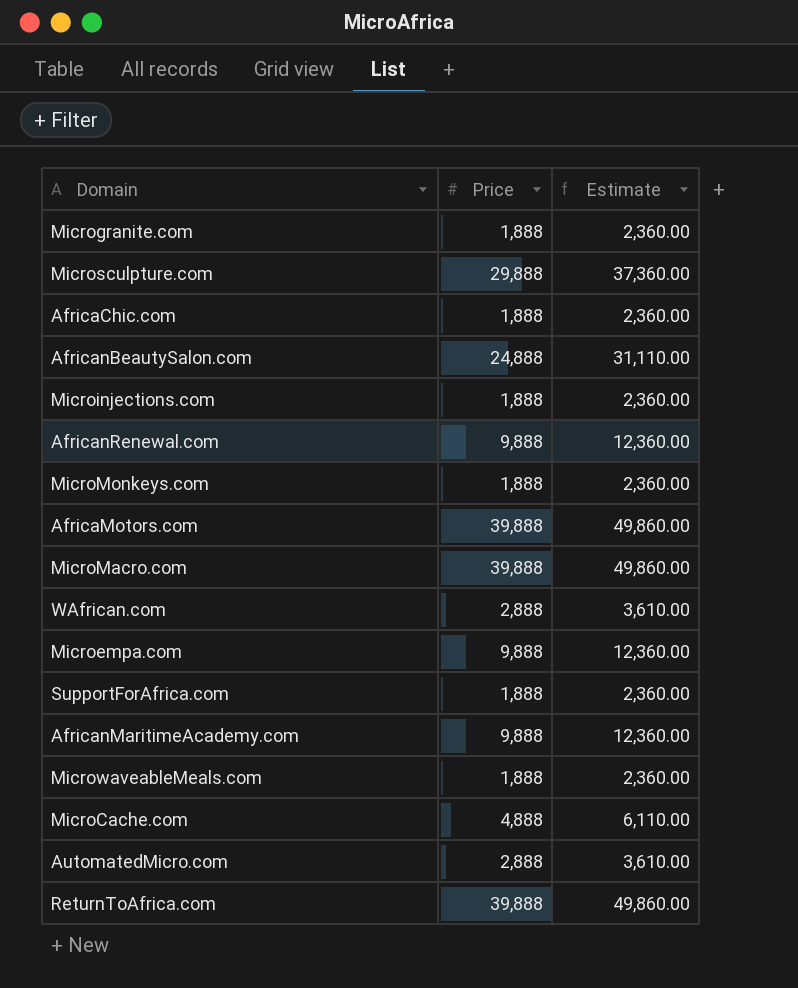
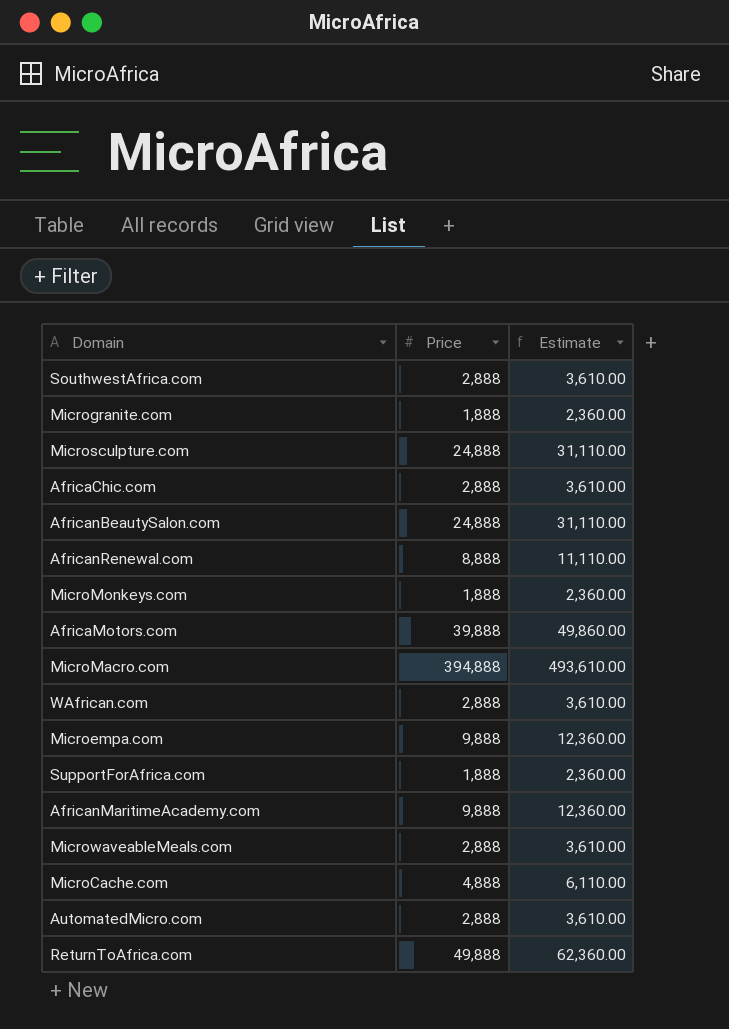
row Microinjections.com: 1,888 | 2,360.00 -> none
row SouthwestAfrica.com: none -> 2,888 | 3,610.00
Microsculpture.com | Price: 29,888 -> 24,888
Microsculpture.com | Estimate: 37,360.00 -> 31,110.00
AfricaChic.com | Price: 1,888 -> 2,888
AfricaChic.com | Estimate: 2,360.00 -> 3,610.00
AfricanRenewal.com | Price: 9,888 -> 8,888
AfricanRenewal.com | Estimate: 12,360.00 -> 11,110.00
MicroMacro.com | Price: 39,888 -> 394,888
MicroMacro.com | Estimate: 49,860.00 -> 493,610.00
MicrowaveableMeals.com | Price: 1,888 -> 2,888
MicrowaveableMeals.com | Estimate: 2,360.00 -> 3,610.00
ReturnToAfrica.com | Price: 39,888 -> 49,888
ReturnToAfrica.com | Estimate: 49,860.00 -> 62,360.00

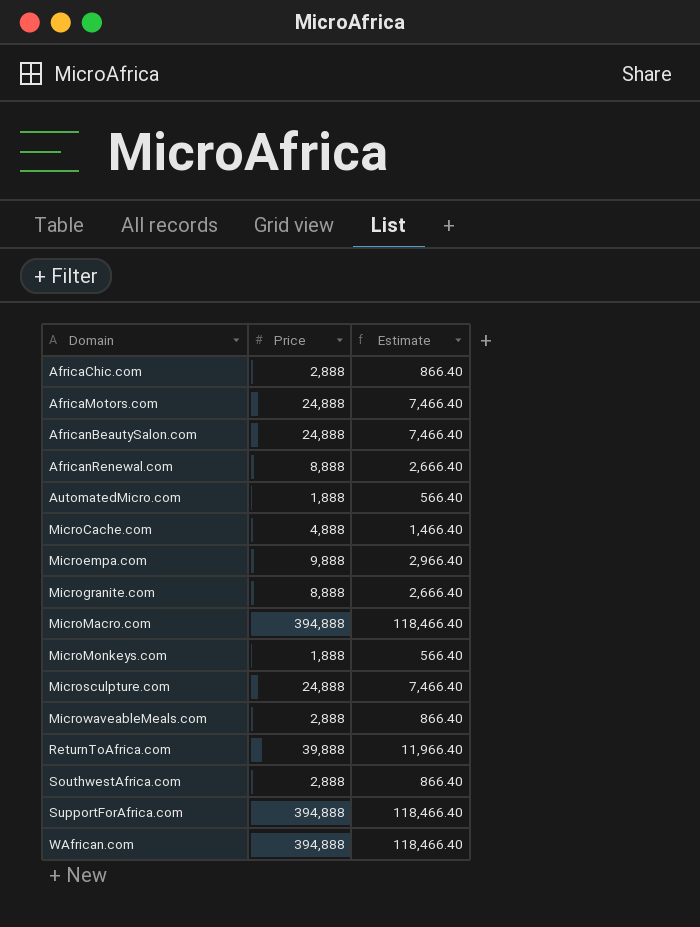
row order: none -> Domain ascending
column Estimate | formula: [Price] * 1.25 -> [Price] * 0.3
row AfricanMaritimeAcademy.com: 9,888 | 12,360.00 -> none
AfricaMotors.com | Price: 39,888 -> 24,888
AutomatedMicro.com | Price: 2,888 -> 1,888
Microgranite.com | Price: 1,888 -> 8,888
ReturnToAfrica.com | Price: 49,888 -> 39,888
SupportForAfrica.com | Price: 1,888 -> 394,888
WAfrican.com | Price: 2,888 -> 394,888

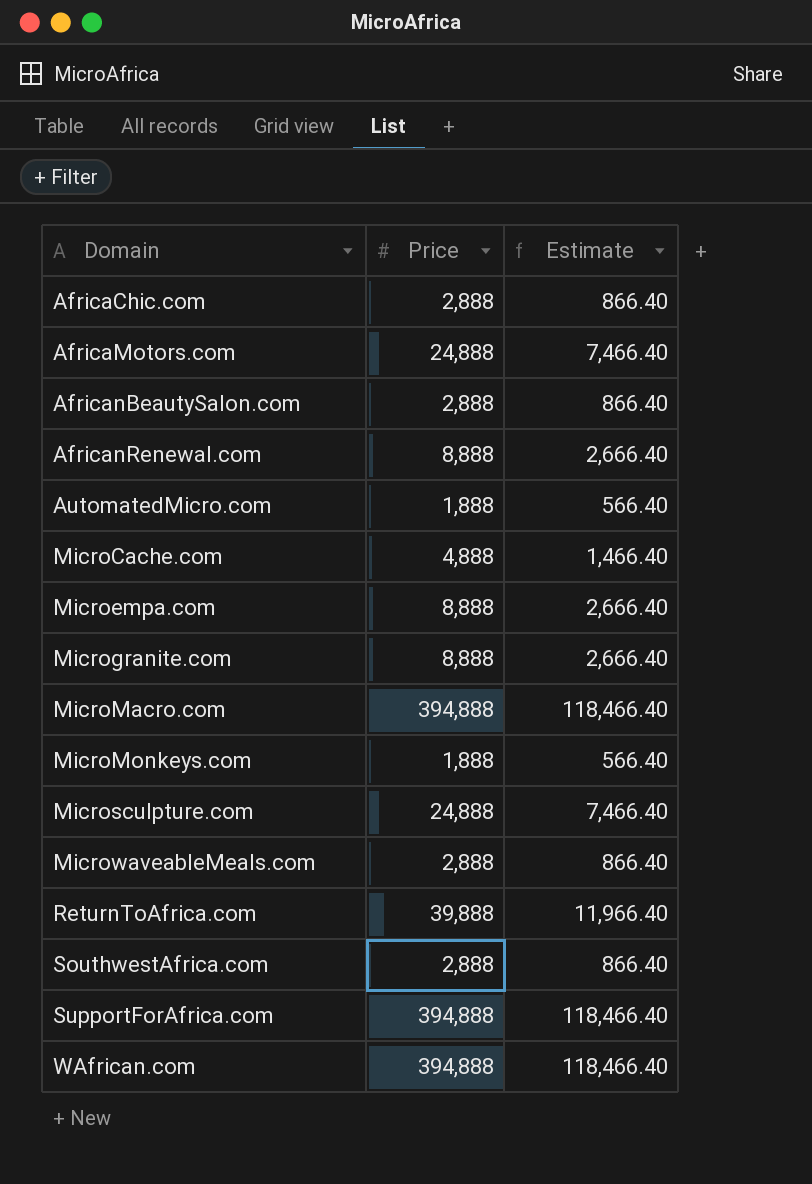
AfricanBeautySalon.com | Price: 24,888 -> 2,888
AfricanBeautySalon.com | Estimate: 7,466.40 -> 866.40
Microempa.com | Price: 9,888 -> 8,888
Microempa.com | Estimate: 2,966.40 -> 2,666.40

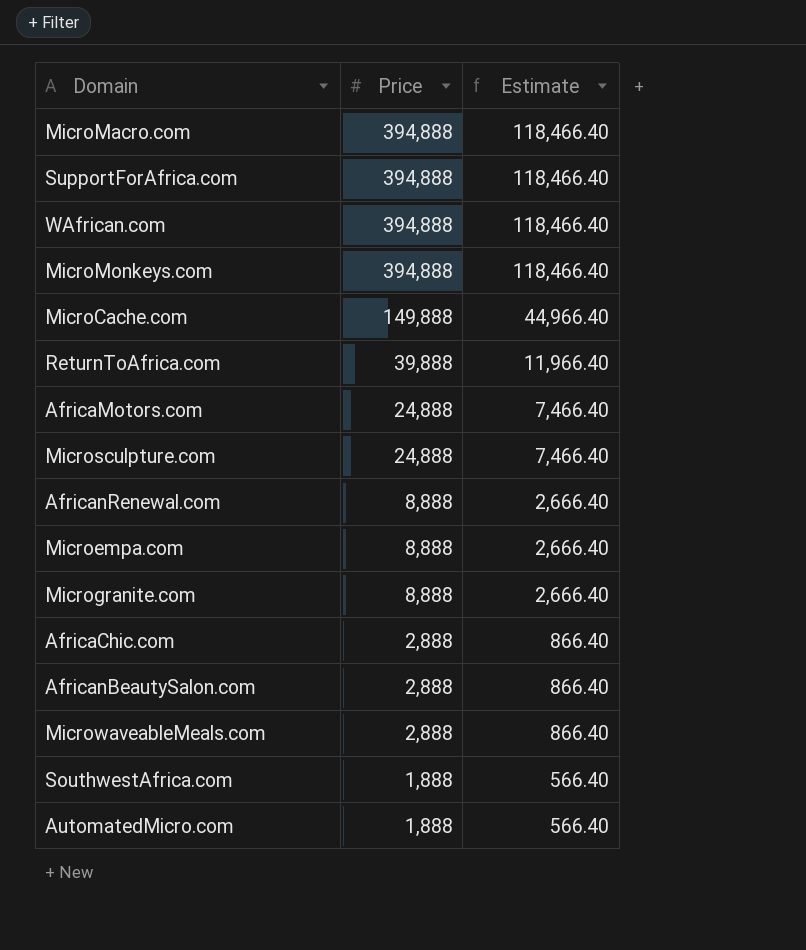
row order: Domain ascending -> Price descending
MicroMonkeys.com | Price: 1,888 -> 394,888
MicroMonkeys.com | Estimate: 566.40 -> 118,466.40
MicroCache.com | Price: 4,888 -> 149,888
MicroCache.com | Estimate: 1,466.40 -> 44,966.40
SouthwestAfrica.com | Price: 2,888 -> 1,888
SouthwestAfrica.com | Estimate: 866.40 -> 566.40

